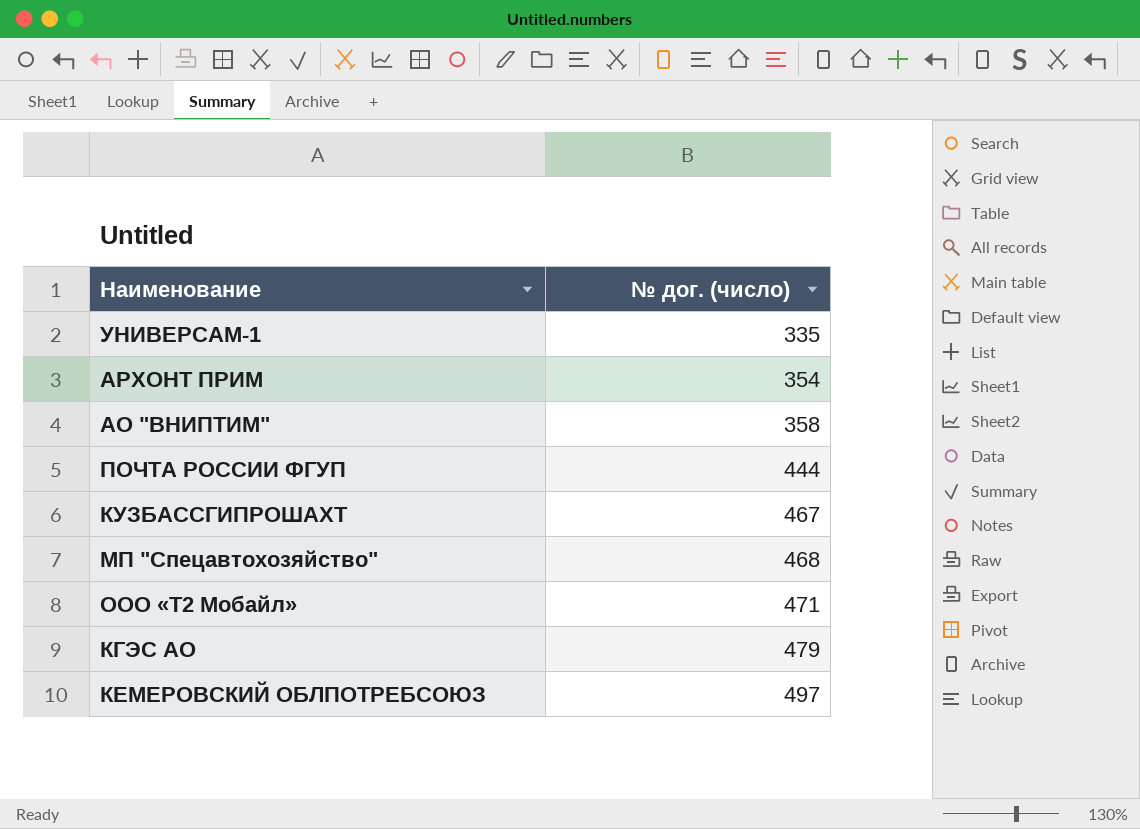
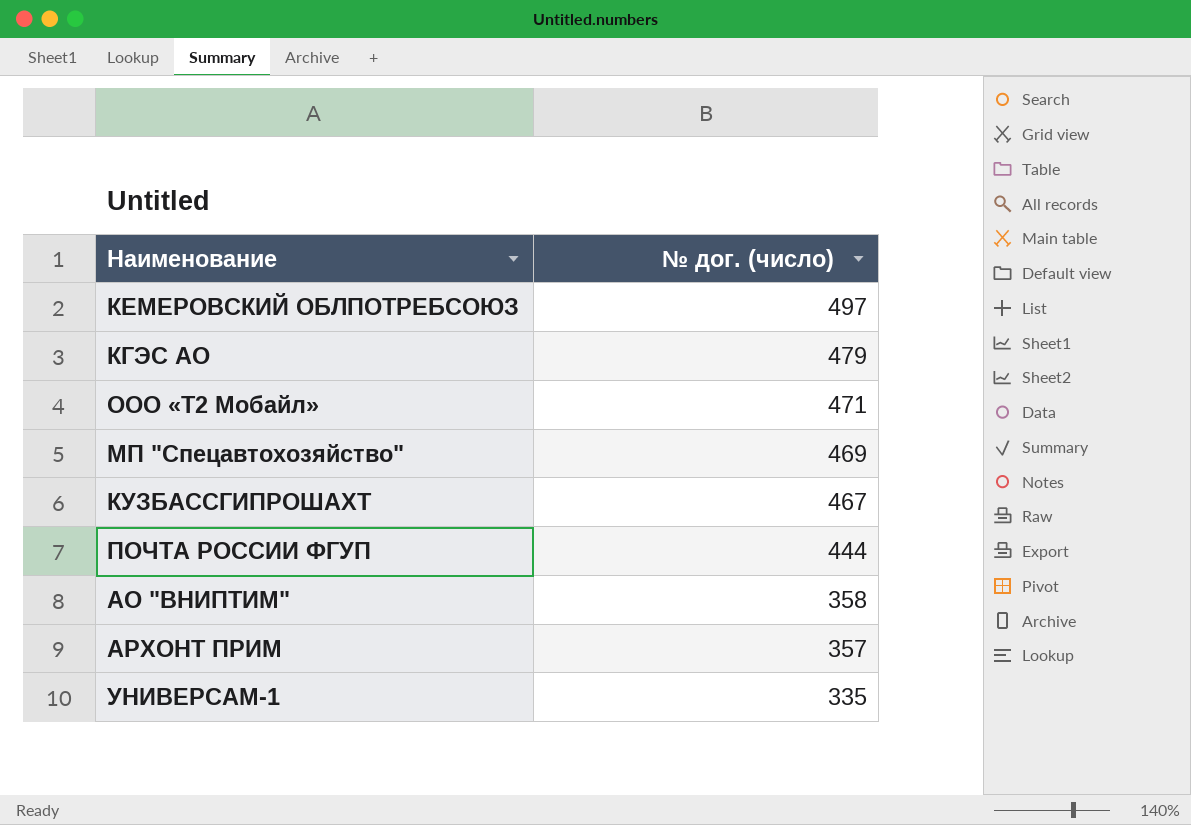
row order: № дог. (число) ascending -> № дог. (число) descending
МП "Спецавтохозяйство" | № дог. (число): 468 -> 469
АРХОНТ ПРИМ | № дог. (число): 354 -> 357

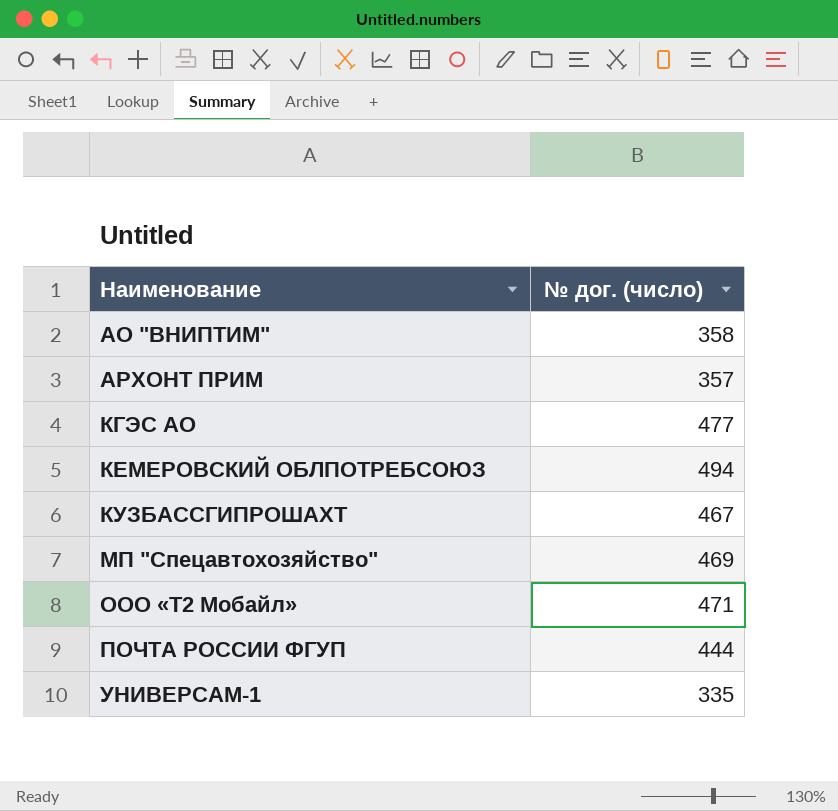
row order: № дог. (число) descending -> Наименование ascending
КГЭС АО | № дог. (число): 479 -> 477
КЕМЕРОВСКИЙ ОБЛПОТРЕБСОЮЗ | № дог. (число): 497 -> 494

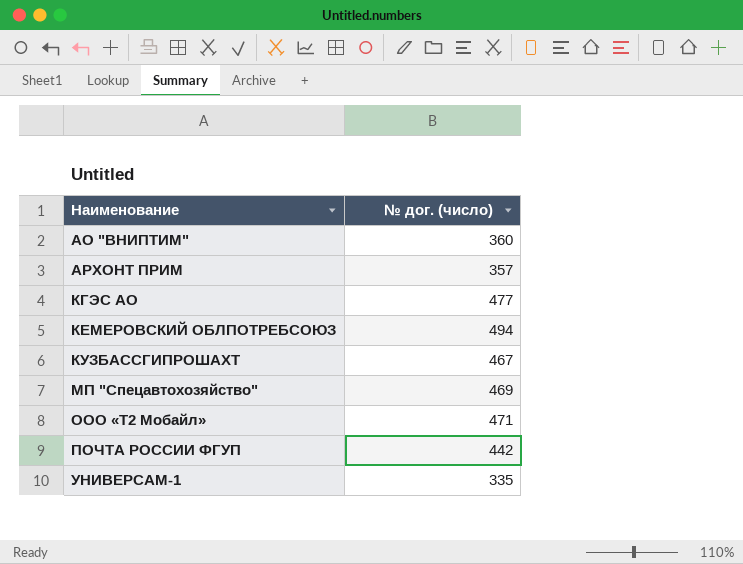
АО "ВНИПТИМ" | № дог. (число): 358 -> 360
ПОЧТА РОССИИ ФГУП | № дог. (число): 444 -> 442

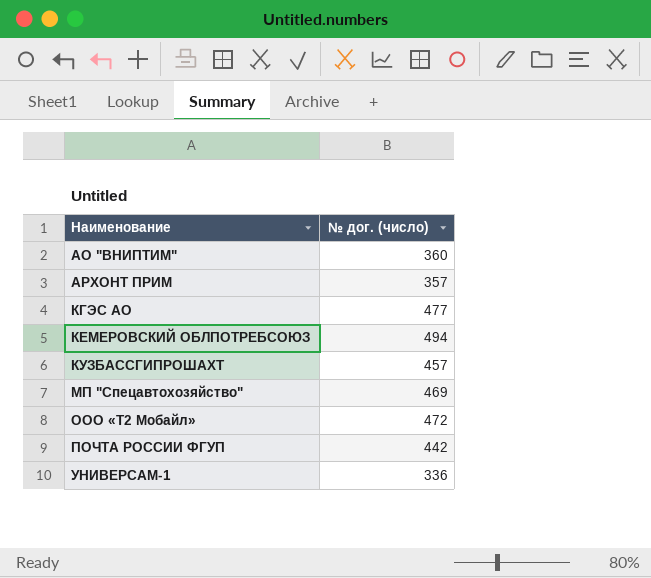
КУЗБАССГИПРОШАХТ | № дог. (число): 467 -> 457
ООО «Т2 Мобайл» | № дог. (число): 471 -> 472
УНИВЕРСАМ-1 | № дог. (число): 335 -> 336

